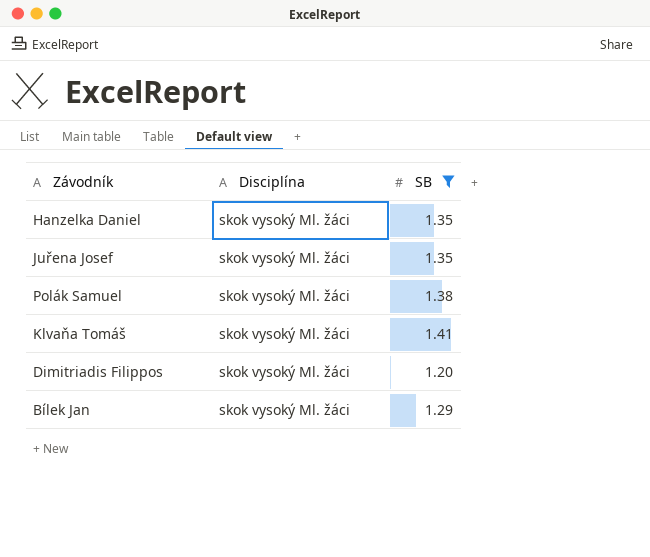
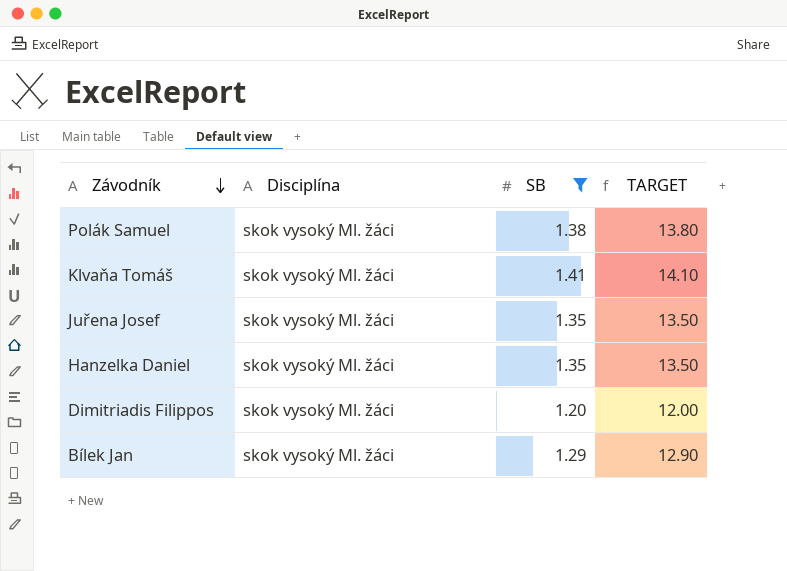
row order: none -> Závodník descending
column TARGET | formula: none -> [SB] * 10

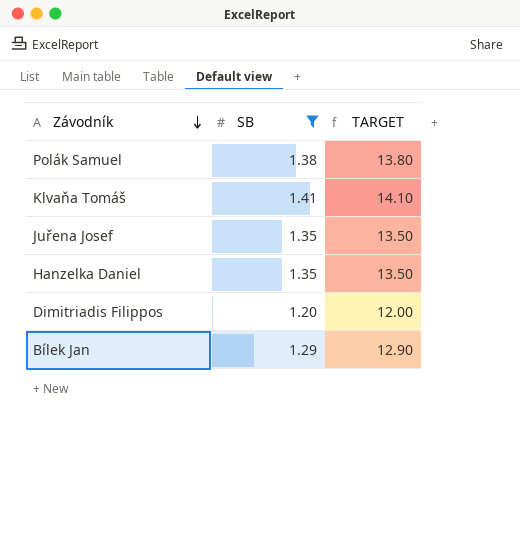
column Disciplína | position: 2 -> none

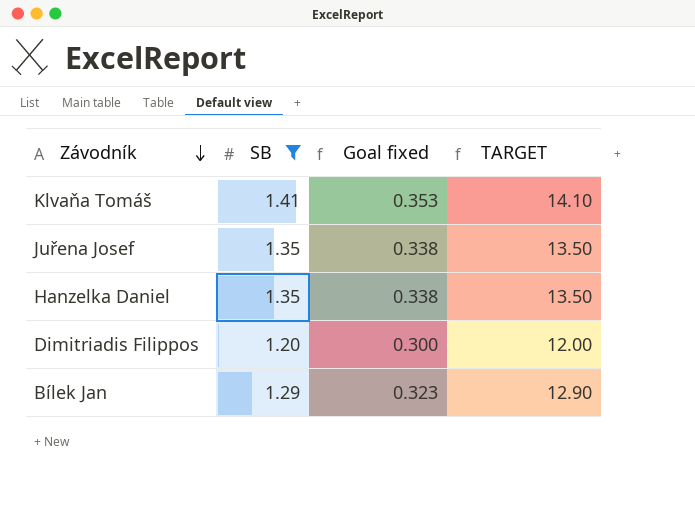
column Goal fixed | formula: none -> [SB] * 0.25
row Polák Samuel: 1.38 | 13.80 -> none

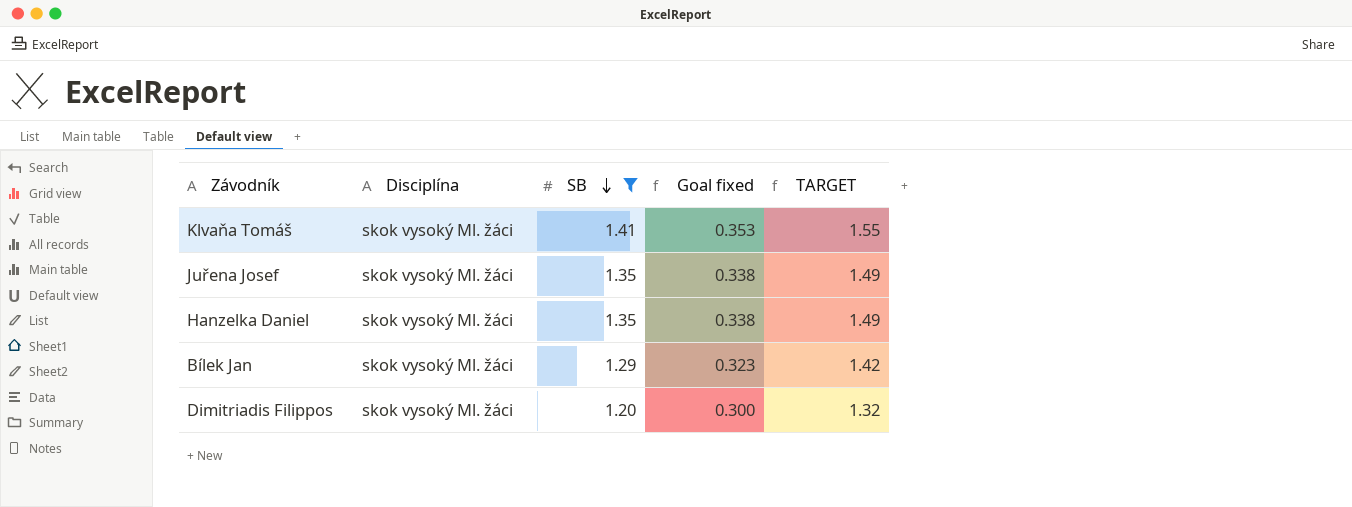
row order: Závodník descending -> SB descending
column Disciplína | position: none -> 2
column TARGET | formula: [SB] * 10 -> [SB] * 1.1

